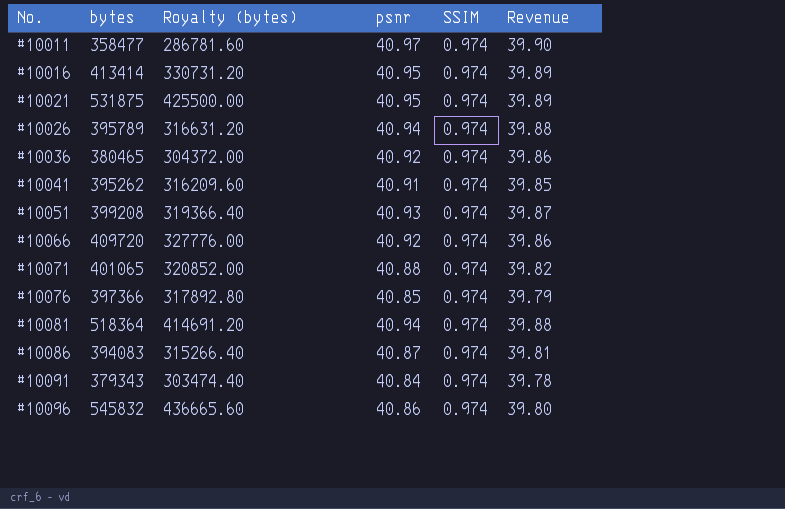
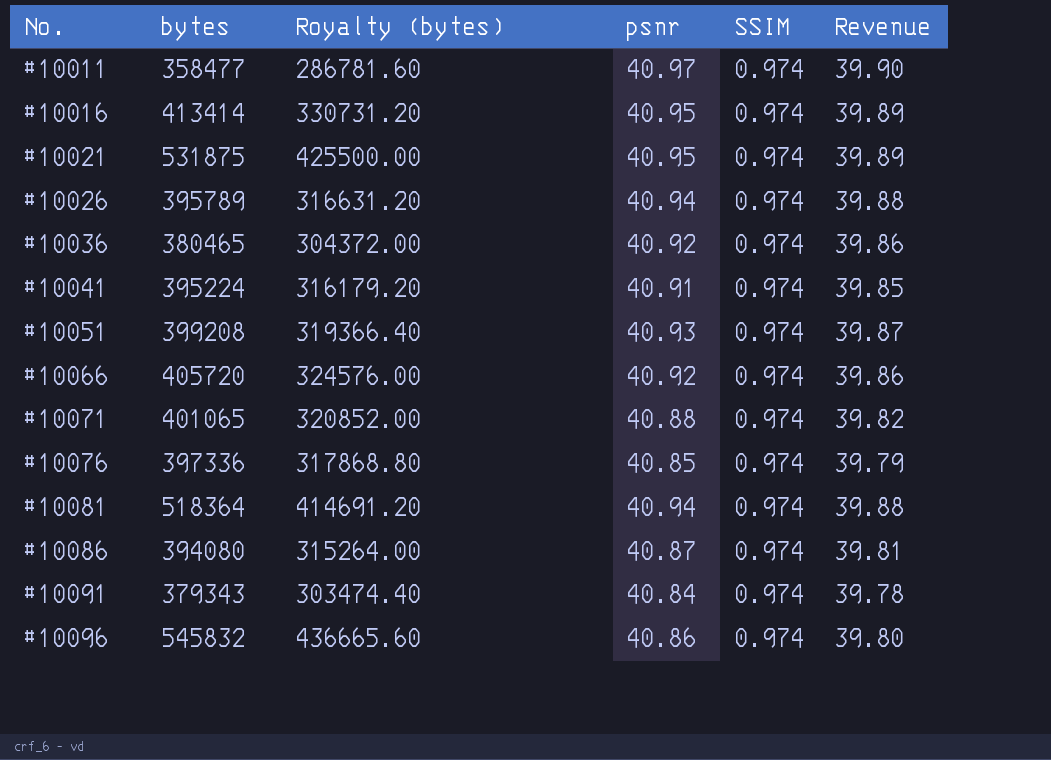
#10041 | bytes: 395262 -> 395224
#10041 | Royalty (bytes): 316209.60 -> 316179.20
#10066 | bytes: 409720 -> 405720
#10066 | Royalty (bytes): 327776.00 -> 324576.00
#10076 | bytes: 397366 -> 397336
#10076 | Royalty (bytes): 317892.80 -> 317868.80
#10086 | bytes: 394083 -> 394080
#10086 | Royalty (bytes): 315266.40 -> 315264.00

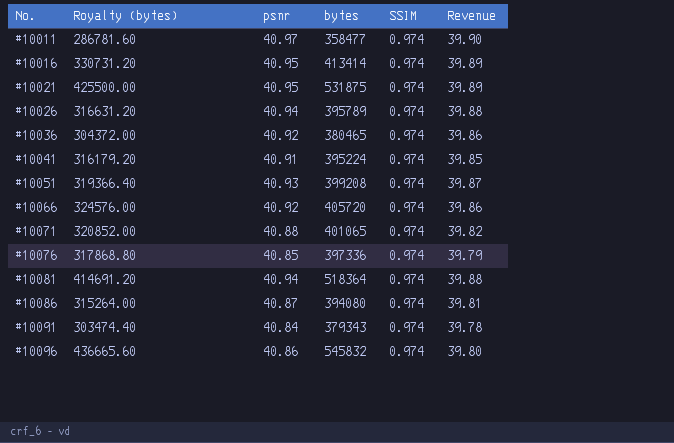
column bytes | position: 2 -> 4

